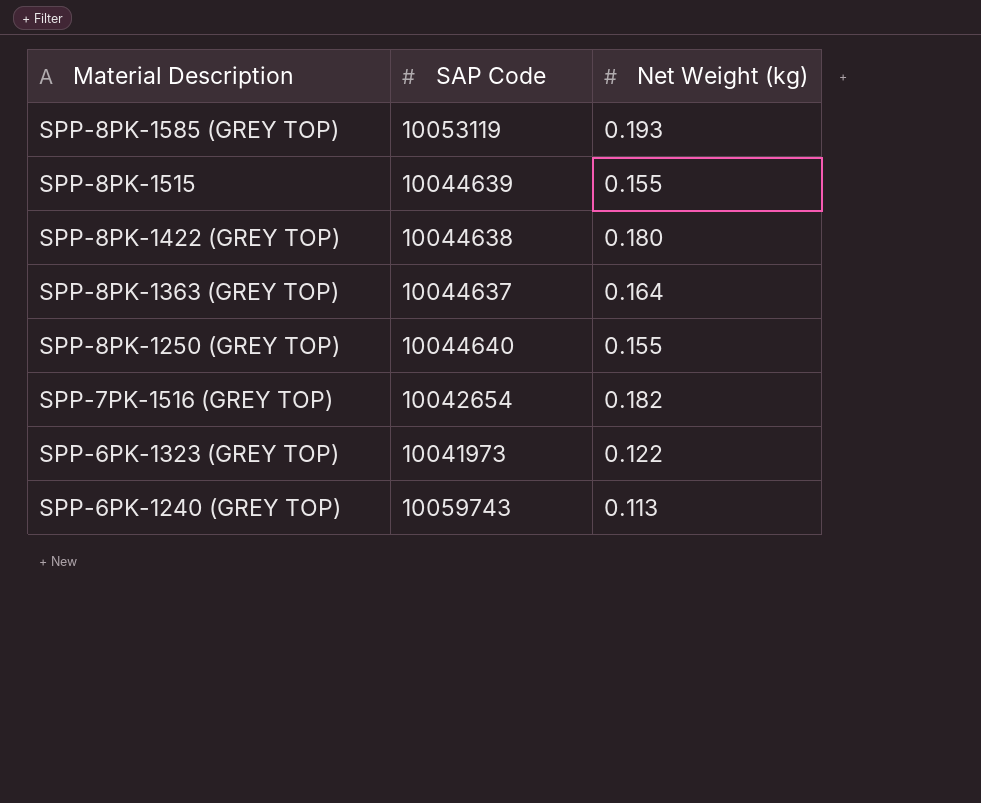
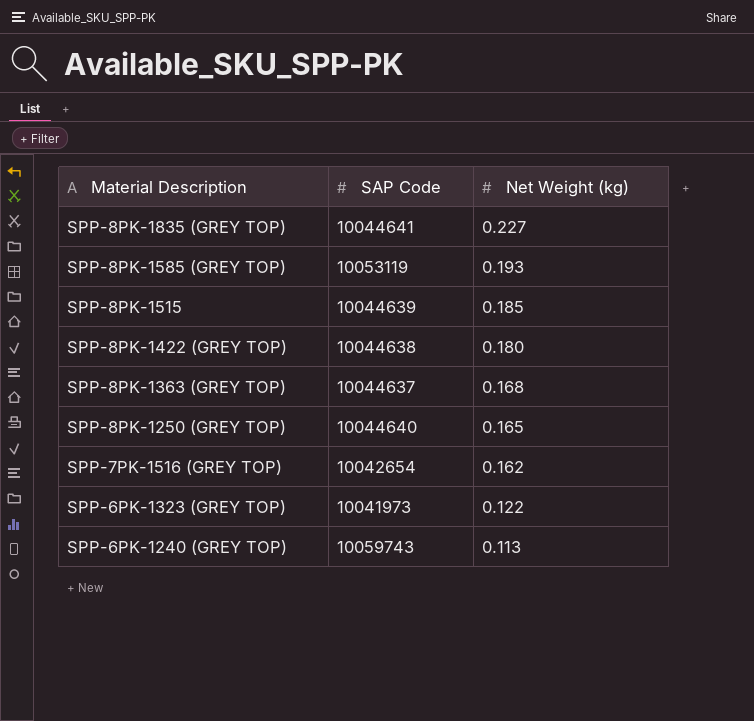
row SPP-8PK-1835 (GREY TOP): none -> 10044641 | 0.227
SPP-8PK-1515 | Net Weight (kg): 0.155 -> 0.185
SPP-8PK-1363 (GREY TOP) | Net Weight (kg): 0.164 -> 0.168
SPP-8PK-1250 (GREY TOP) | Net Weight (kg): 0.155 -> 0.165
SPP-7PK-1516 (GREY TOP) | Net Weight (kg): 0.182 -> 0.162

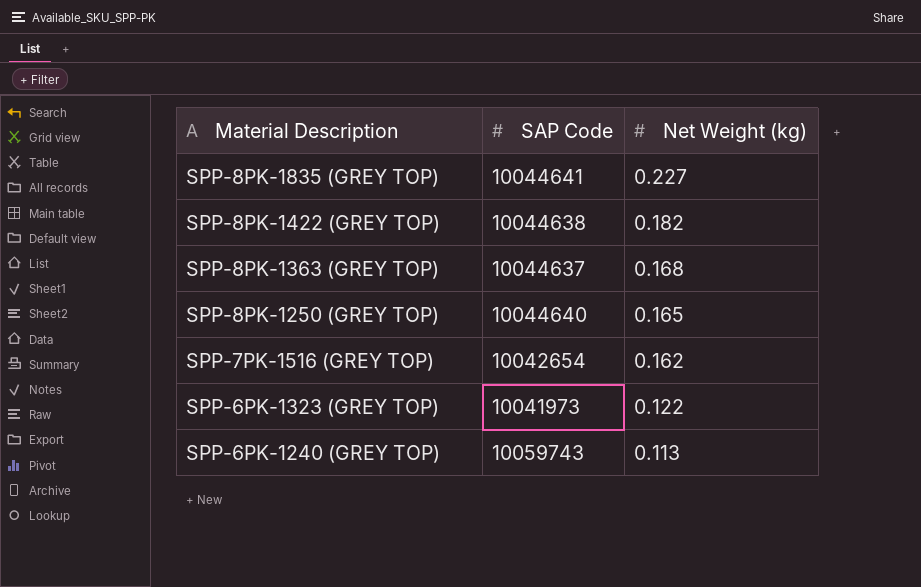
row SPP-8PK-1585 (GREY TOP): 10053119 | 0.193 -> none
row SPP-8PK-1515: 10044639 | 0.185 -> none
SPP-8PK-1422 (GREY TOP) | Net Weight (kg): 0.180 -> 0.182

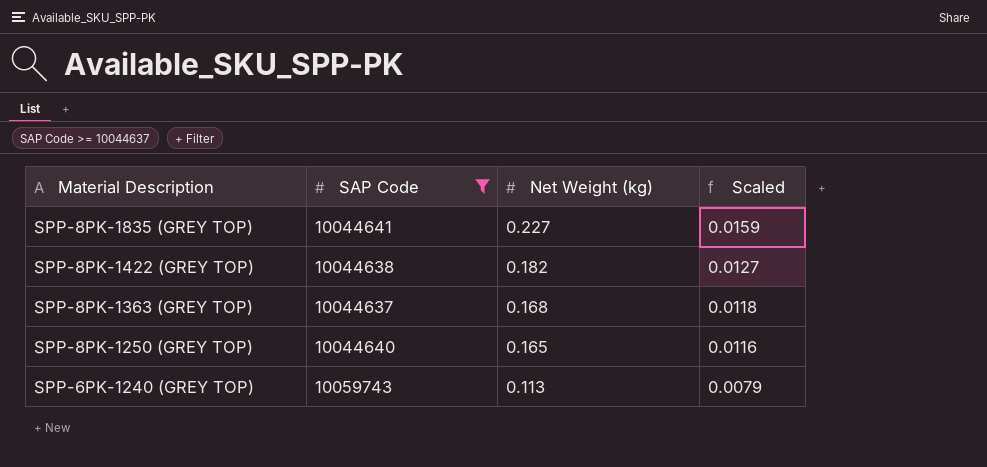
filter: none -> SAP Code >= 10044637
column Scaled | formula: none -> [Net Weight (kg)] * 0.07

